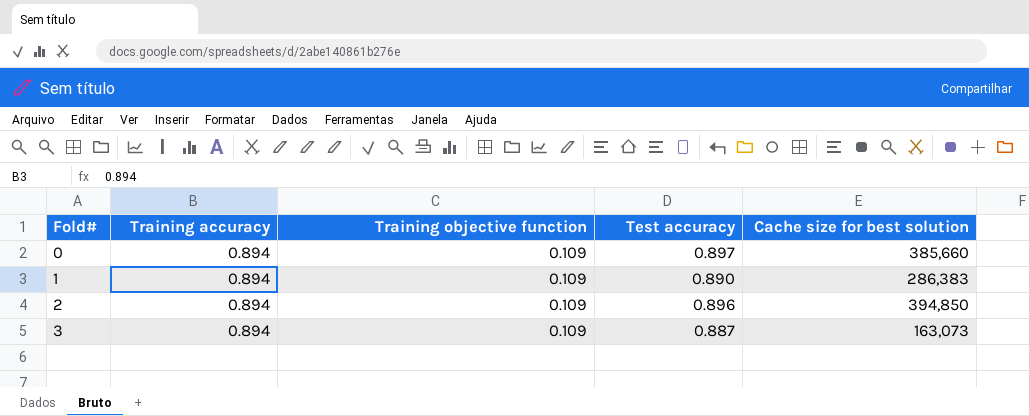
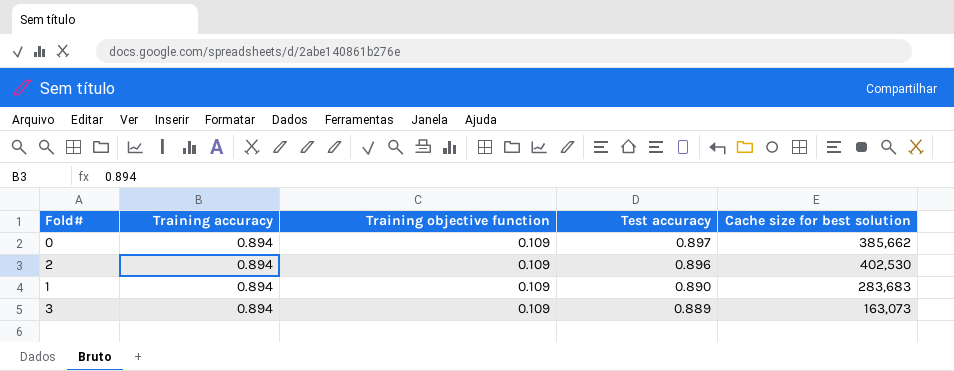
row order: Fold# ascending -> Test accuracy descending
0 | Cache size for best solution: 385,660 -> 385,662
2 | Cache size for best solution: 394,850 -> 402,530
1 | Cache size for best solution: 286,383 -> 283,683
3 | Test accuracy: 0.887 -> 0.889

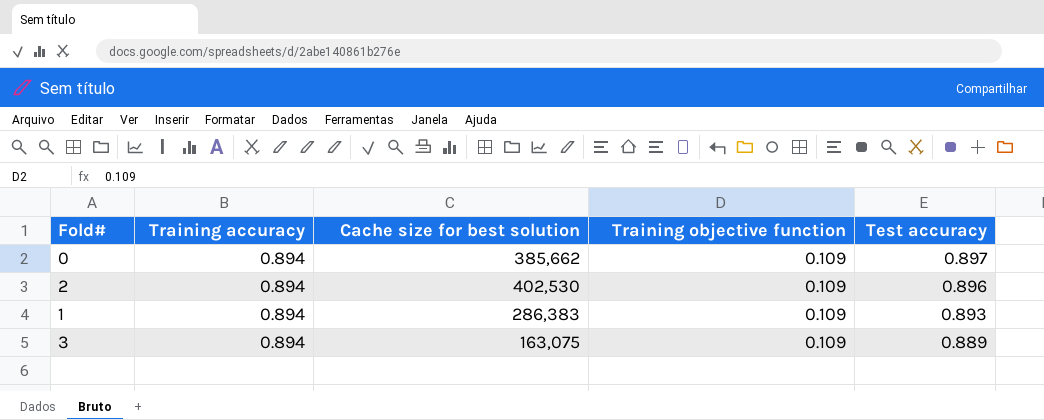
column Cache size for best solution | position: 5 -> 3
1 | Cache size for best solution: 283,683 -> 286,383
1 | Test accuracy: 0.890 -> 0.893
3 | Cache size for best solution: 163,073 -> 163,075

